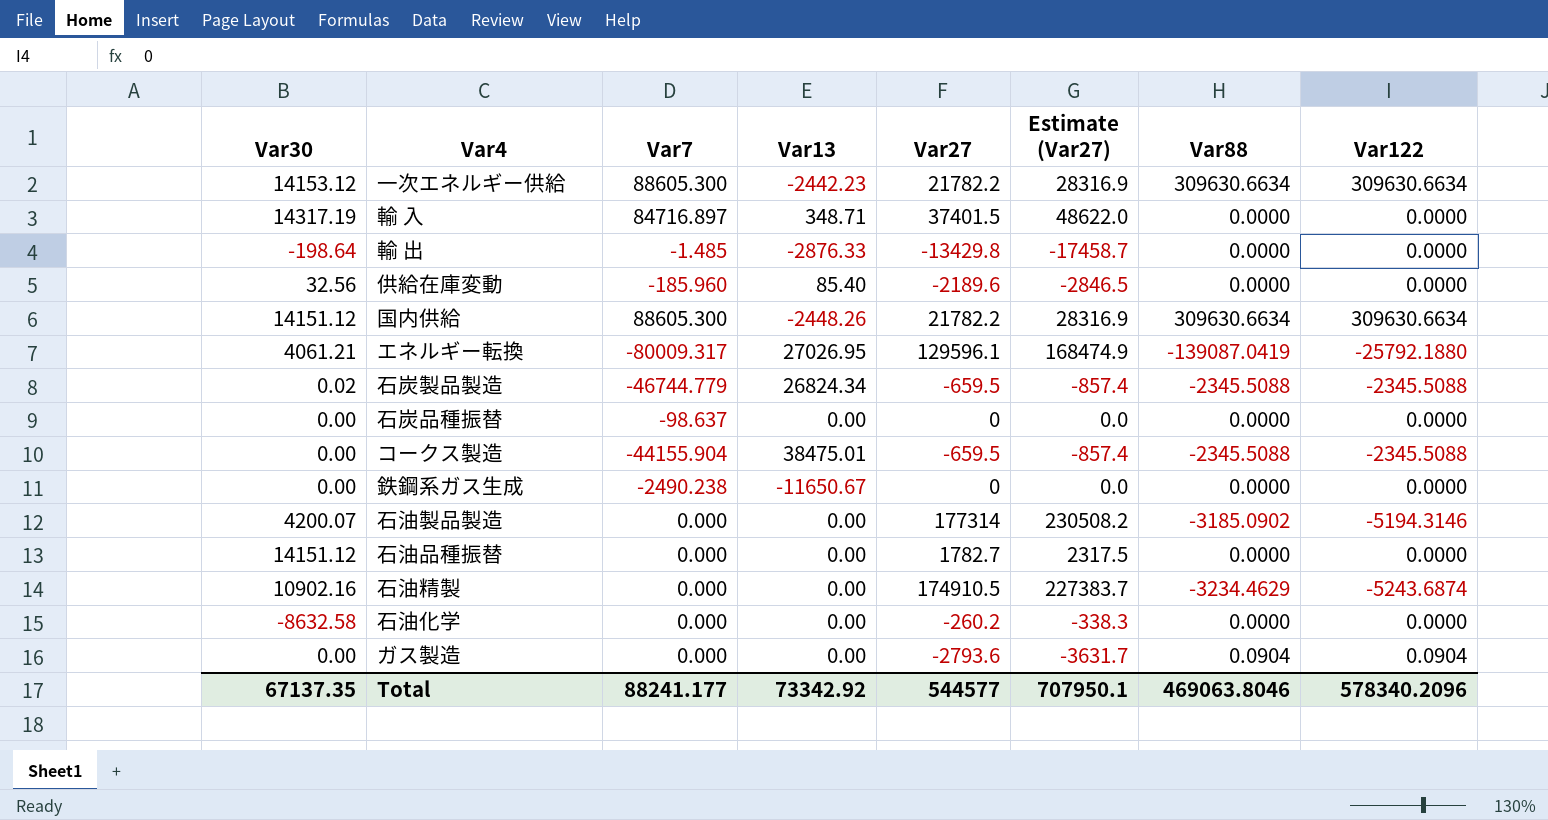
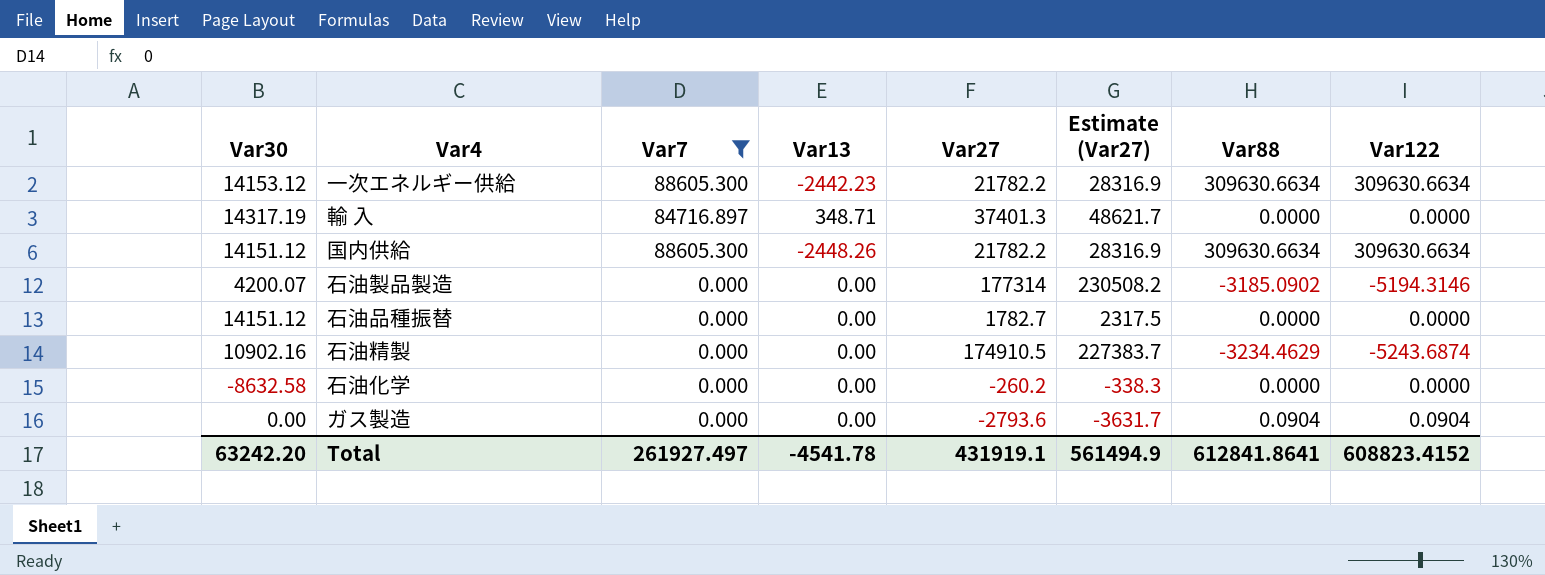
filter: none -> Var7 >= 0.000
輸 入 | Var27: 37401.5 -> 37401.3
輸 入 | Estimate (Var27): 48622.0 -> 48621.7
Total | Var30: 67137.35 -> 63242.20
Total | Var7: 88241.177 -> 261927.497
Total | Var13: 73342.92 -> -4541.78
Total | Var27: 544577 -> 431919.1
Total | Estimate (Var27): 707950.1 -> 561494.9
Total | Var88: 469063.8046 -> 612841.8641
Total | Var122: 578340.2096 -> 608823.4152

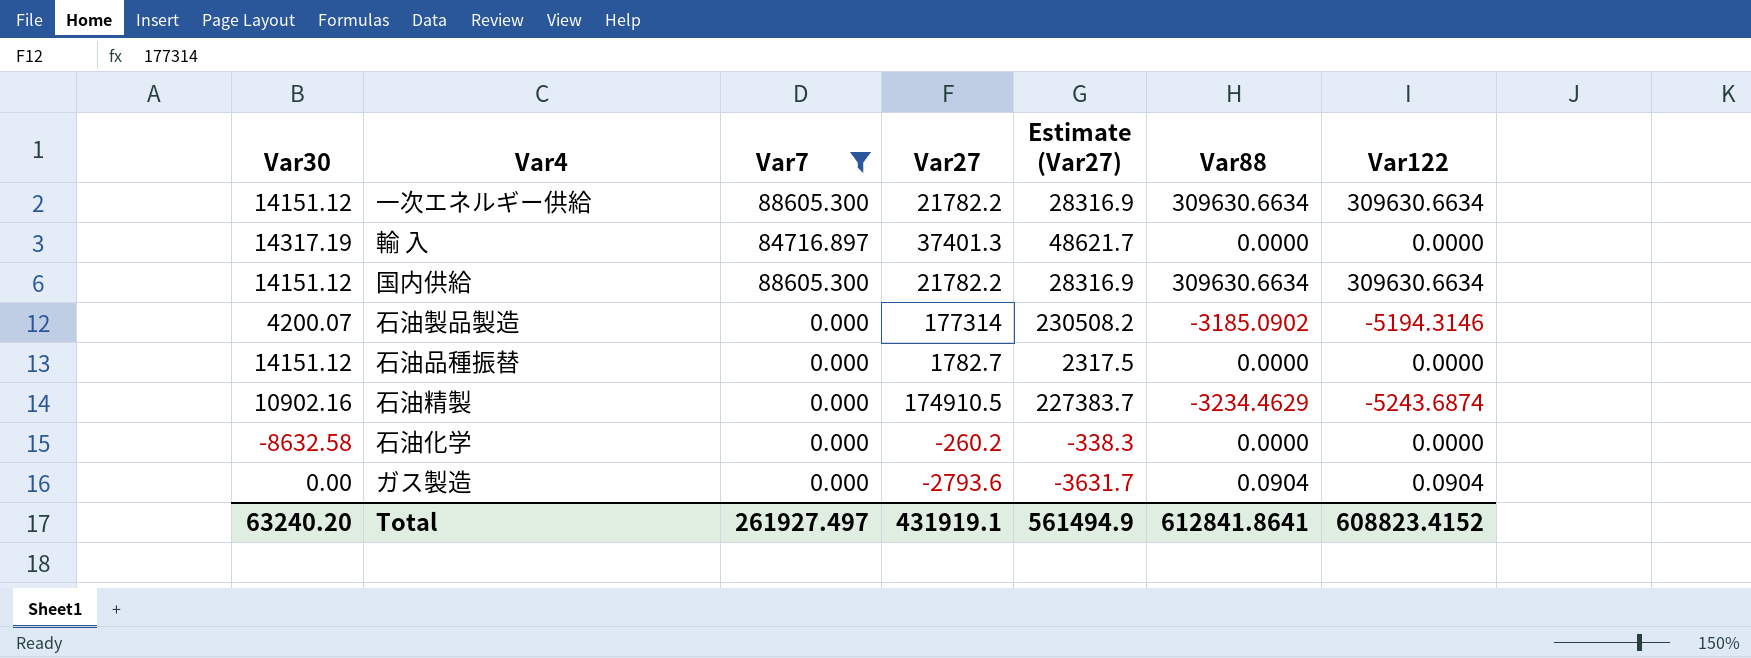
column Var13 | position: 4 -> none
一次エネルギー供給 | Var30: 14153.12 -> 14151.12
Total | Var30: 63242.20 -> 63240.20

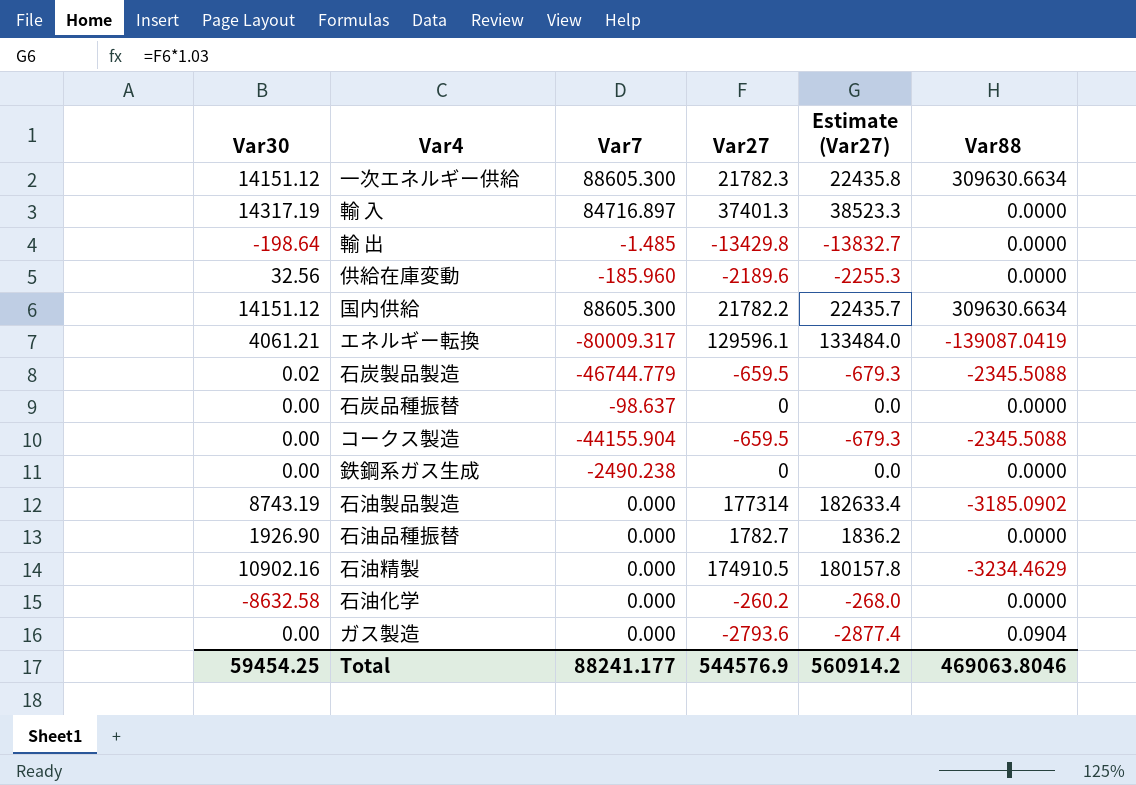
filter: Var7 >= 0.000 -> none
column Var122 | position: 7 -> none
column Estimate (Var27) | formula: [Var27] * 1.3 -> [Var27] * 1.03
一次エネルギー供給 | Var27: 21782.2 -> 21782.3
石油製品製造 | Var30: 4200.07 -> 8743.19
石油品種振替 | Var30: 14151.12 -> 1926.90
Total | Var30: 63240.20 -> 59454.25
Total | Var7: 261927.497 -> 88241.177
Total | Var27: 431919.1 -> 544576.9
Total | Estimate (Var27): 561494.9 -> 560914.2
Total | Var88: 612841.8641 -> 469063.8046

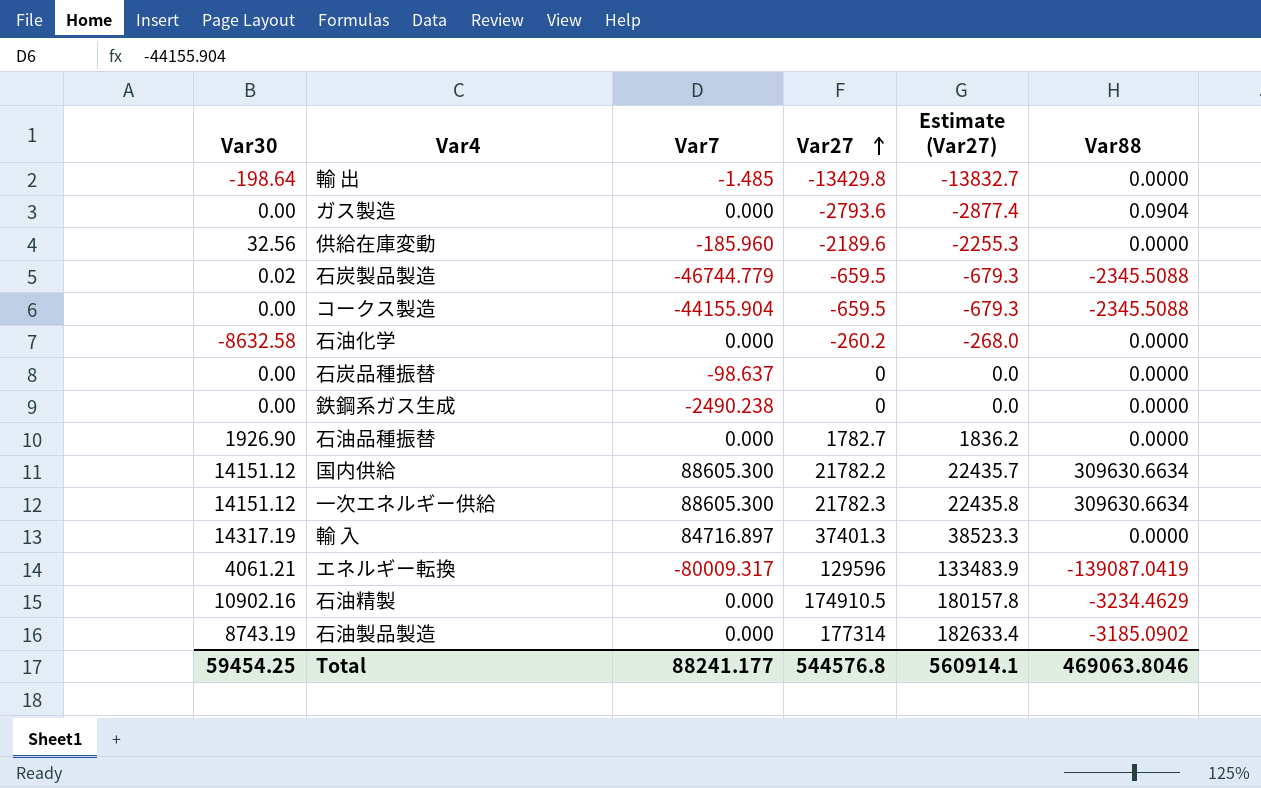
row order: none -> Var27 ascending
エネルギー転換 | Var27: 129596.1 -> 129596
エネルギー転換 | Estimate (Var27): 133484.0 -> 133483.9
Total | Var27: 544576.9 -> 544576.8
Total | Estimate (Var27): 560914.2 -> 560914.1

